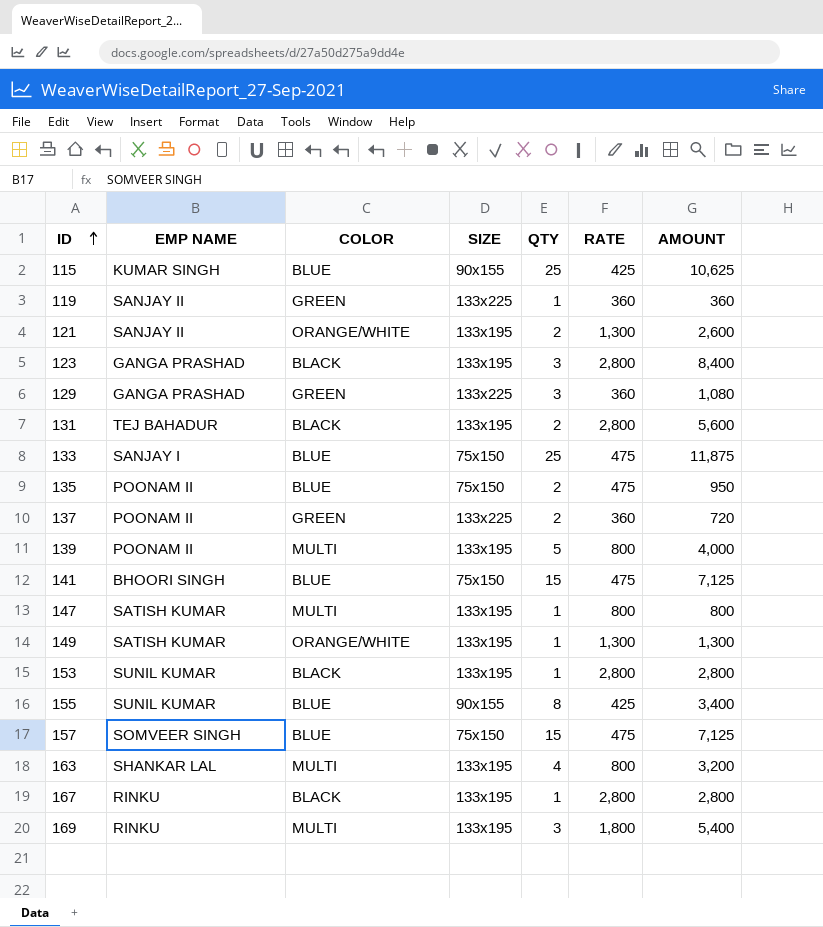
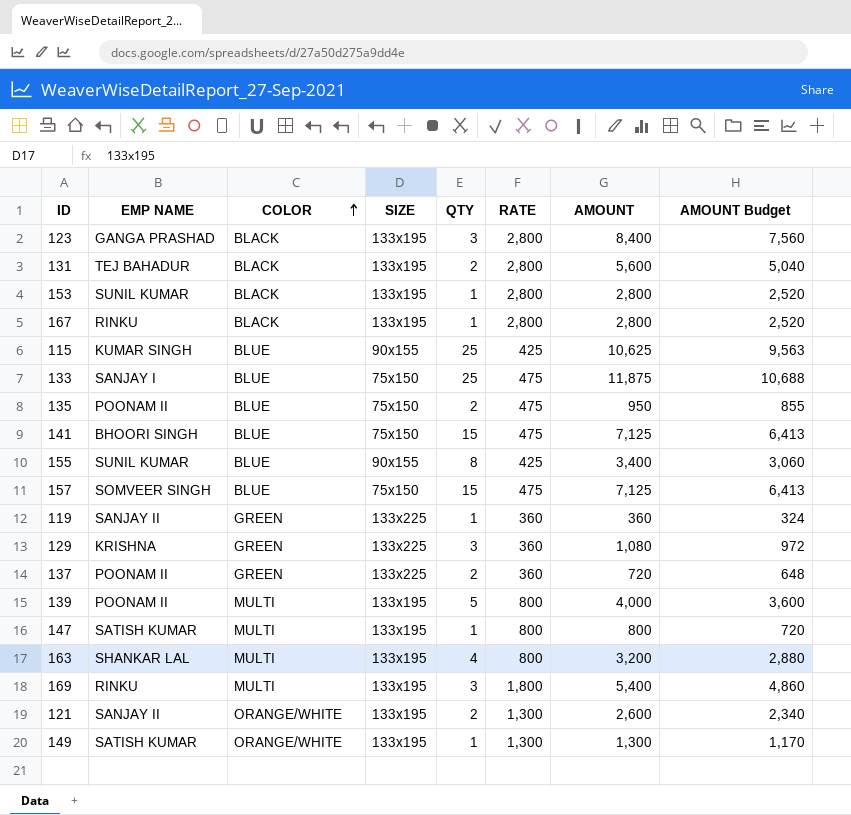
row order: ID ascending -> COLOR ascending
column AMOUNT Budget | formula: none -> [AMOUNT] * 0.9
129 | EMP NAME: GANGA PRASHAD -> KRISHNA

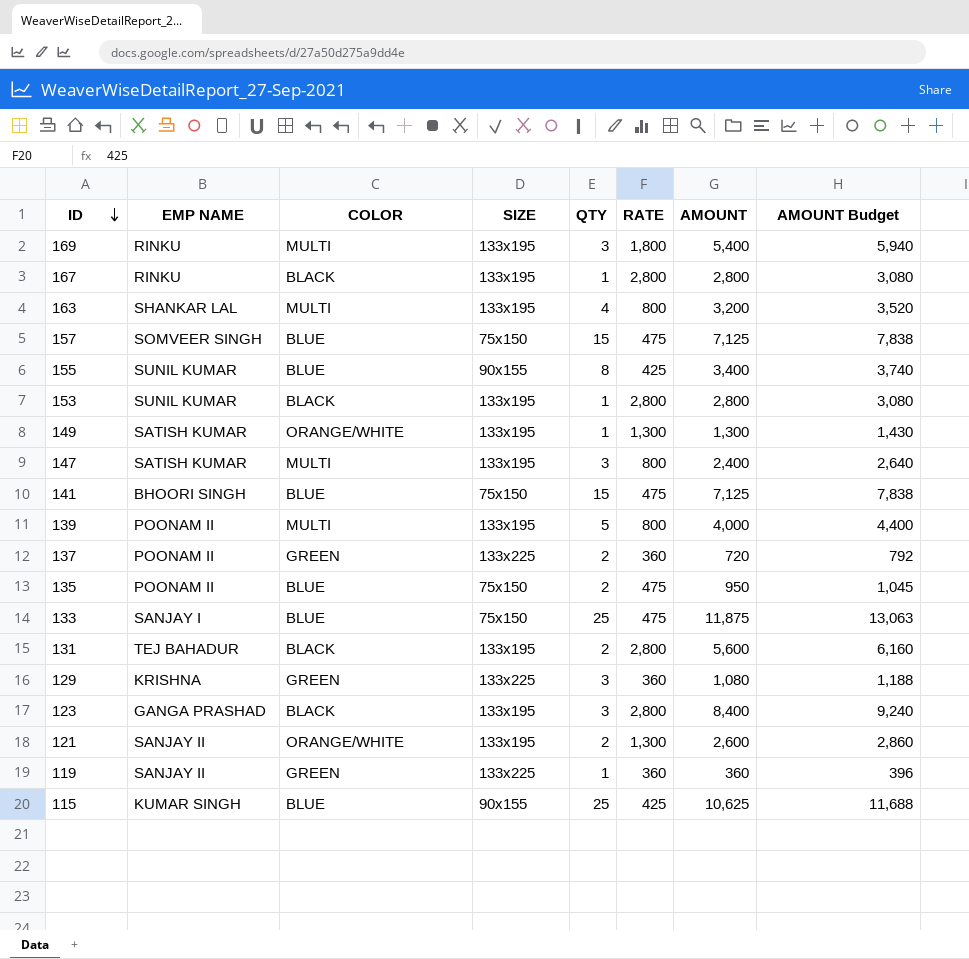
row order: COLOR ascending -> ID descending
column AMOUNT Budget | formula: [AMOUNT] * 0.9 -> [AMOUNT] * 1.1
147 | QTY: 1 -> 3
147 | AMOUNT: 800 -> 2,400

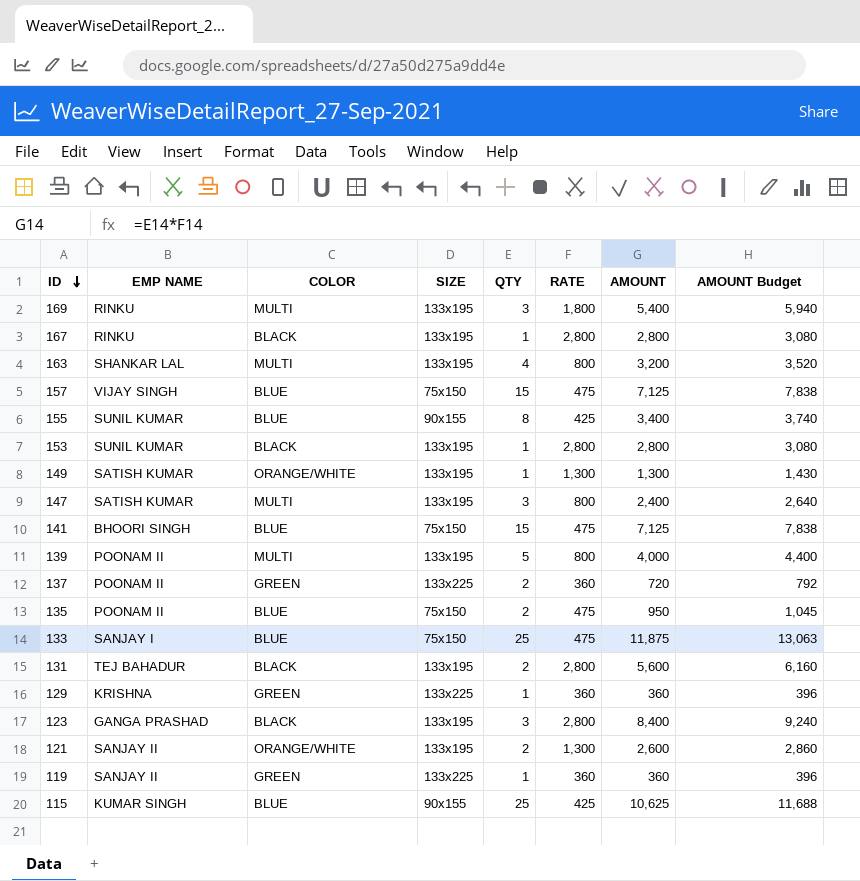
157 | EMP NAME: SOMVEER SINGH -> VIJAY SINGH
129 | QTY: 3 -> 1
129 | AMOUNT: 1,080 -> 360
129 | AMOUNT Budget: 1,188 -> 396

